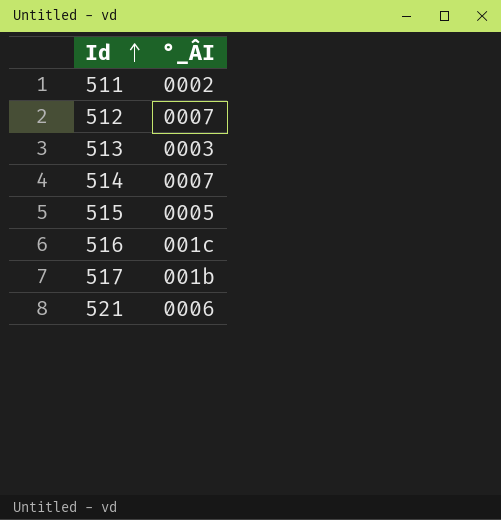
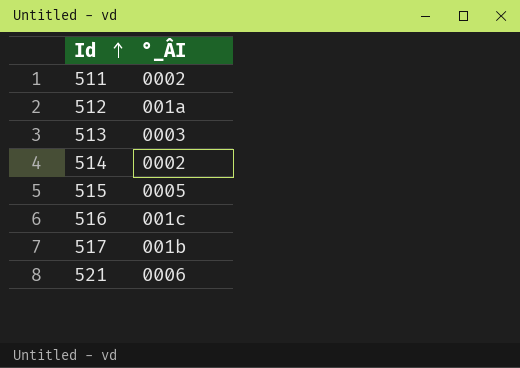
512 | °_ÂI: 0007 -> 001a
514 | °_ÂI: 0007 -> 0002

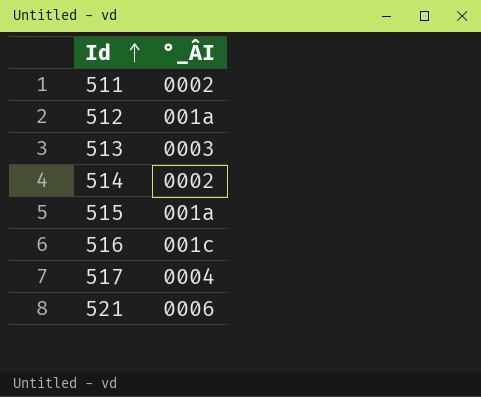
515 | °_ÂI: 0005 -> 001a
517 | °_ÂI: 001b -> 0004

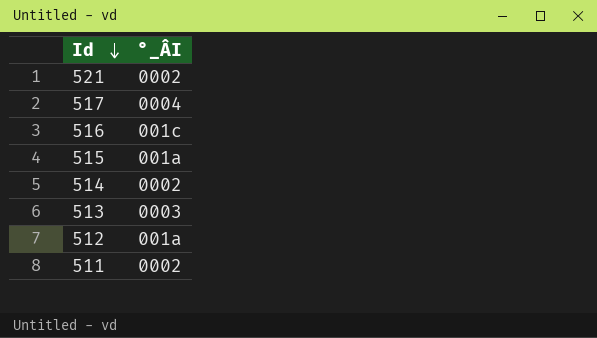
row order: Id ascending -> Id descending
521 | °_ÂI: 0006 -> 0002

